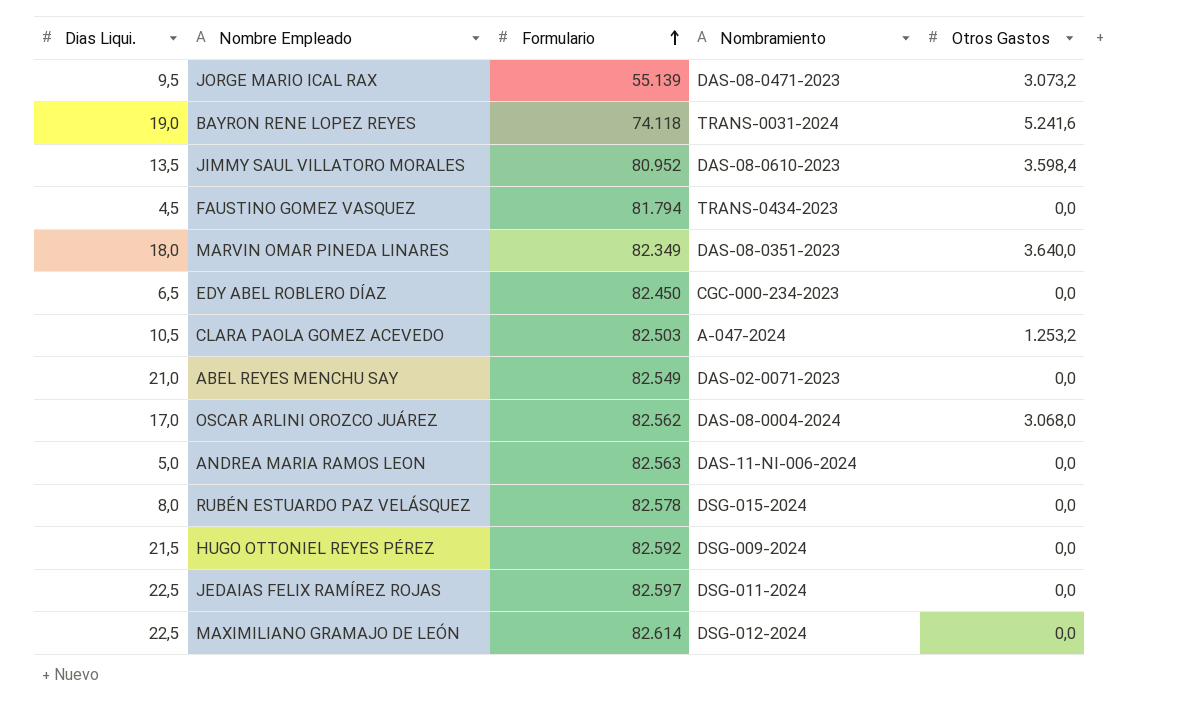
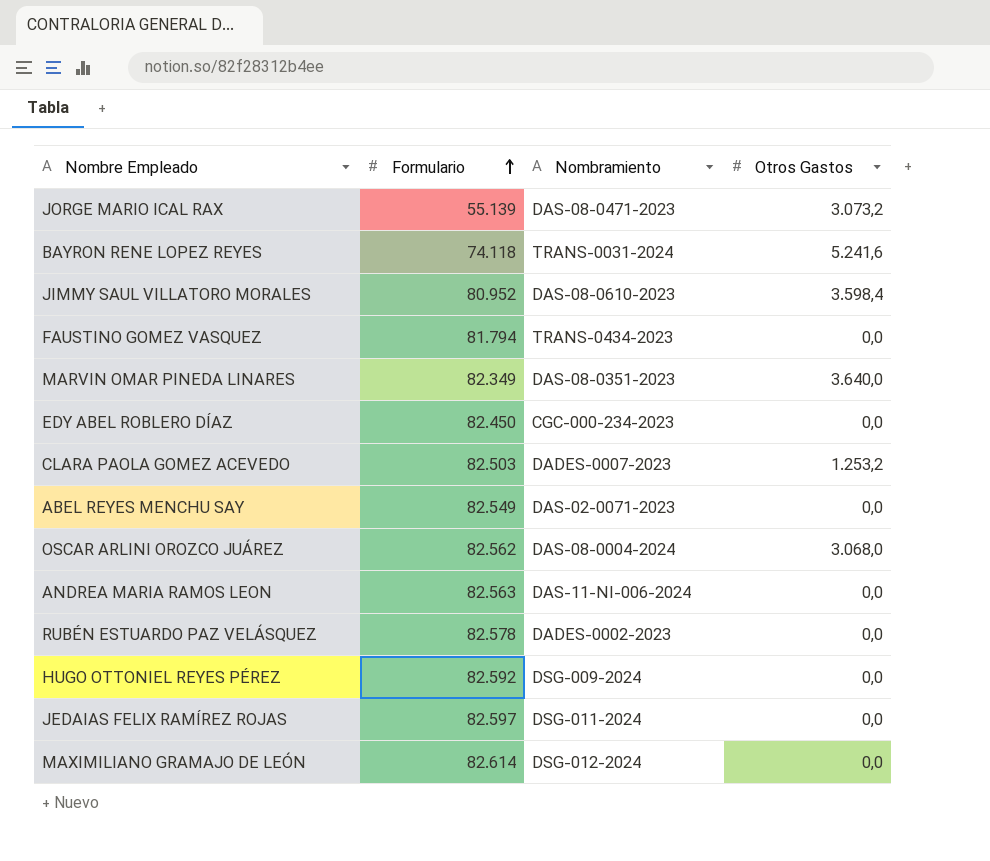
column Dias Liqui. | position: 1 -> none
CLARA PAOLA GOMEZ ACEVEDO | Nombramiento: A-047-2024 -> DADES-0007-2023
RUBÉN ESTUARDO PAZ VELÁSQUEZ | Nombramiento: DSG-015-2024 -> DADES-0002-2023

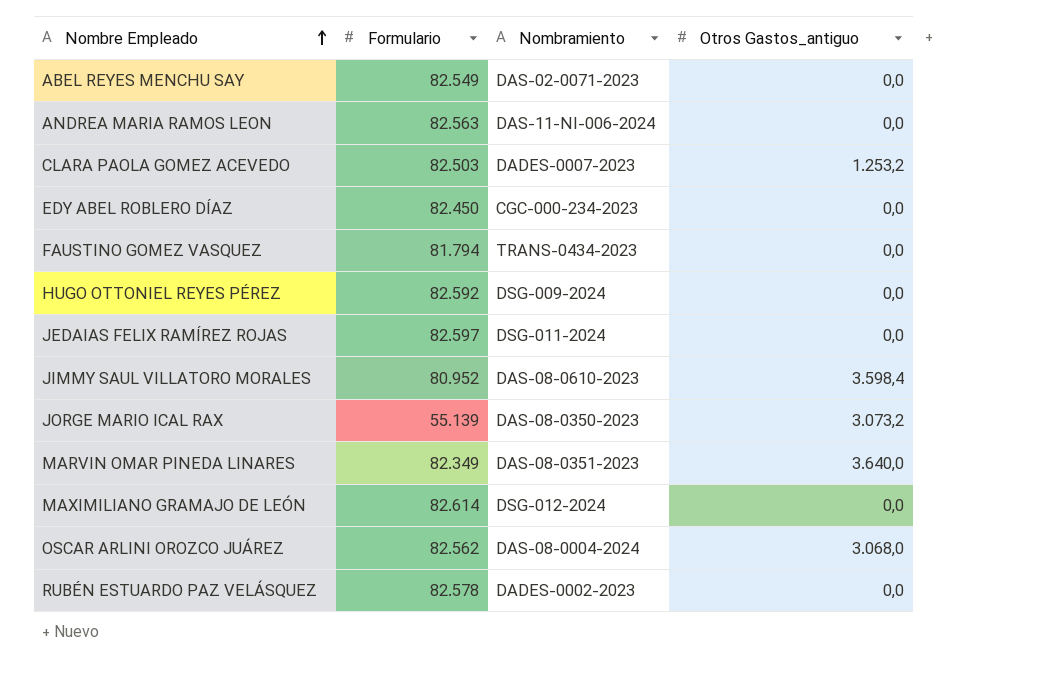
row order: Formulario ascending -> Nombre Empleado ascending
column name: Otros Gastos -> Otros Gastos_antiguo
row BAYRON RENE LOPEZ REYES: 74.118 | TRANS-0031-2024 | 5.241,6 -> none
JORGE MARIO ICAL RAX | Nombramiento: DAS-08-0471-2023 -> DAS-08-0350-2023

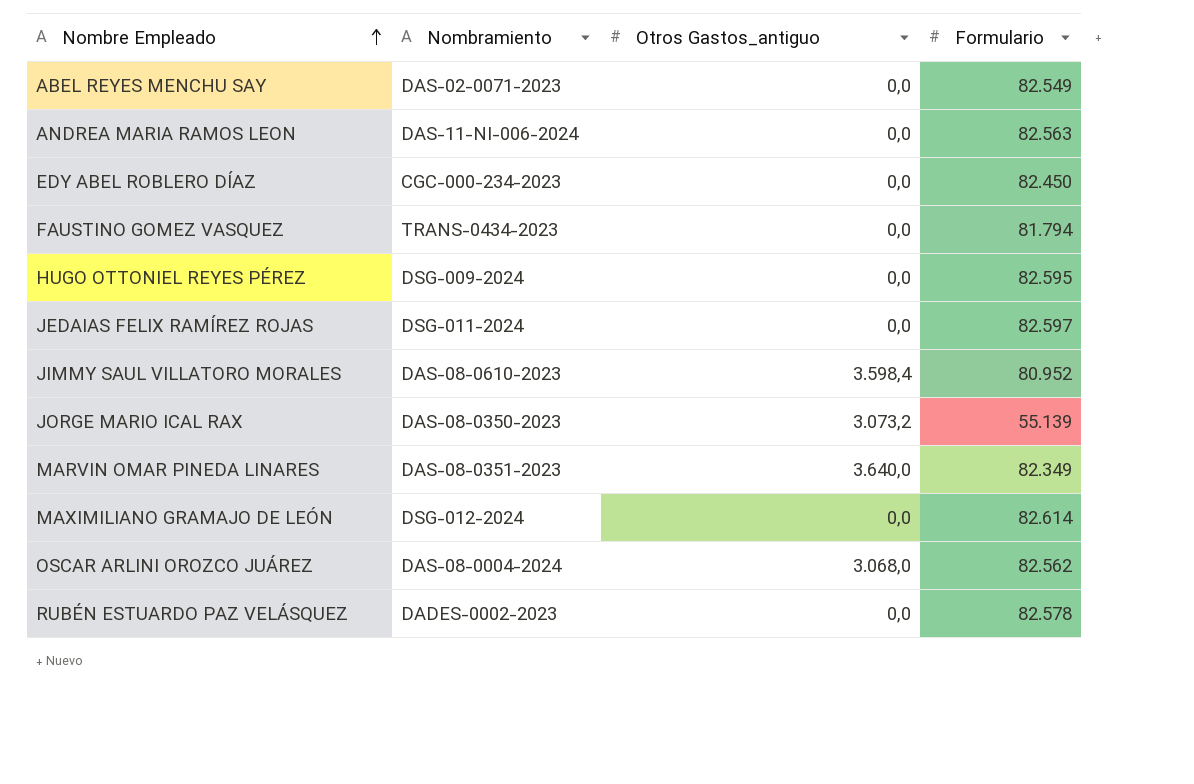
column Formulario | position: 2 -> 4
row CLARA PAOLA GOMEZ ACEVEDO: 82.503 | DADES-0007-2023 | 1.253,2 -> none
HUGO OTTONIEL REYES PÉREZ | Formulario: 82.592 -> 82.595

